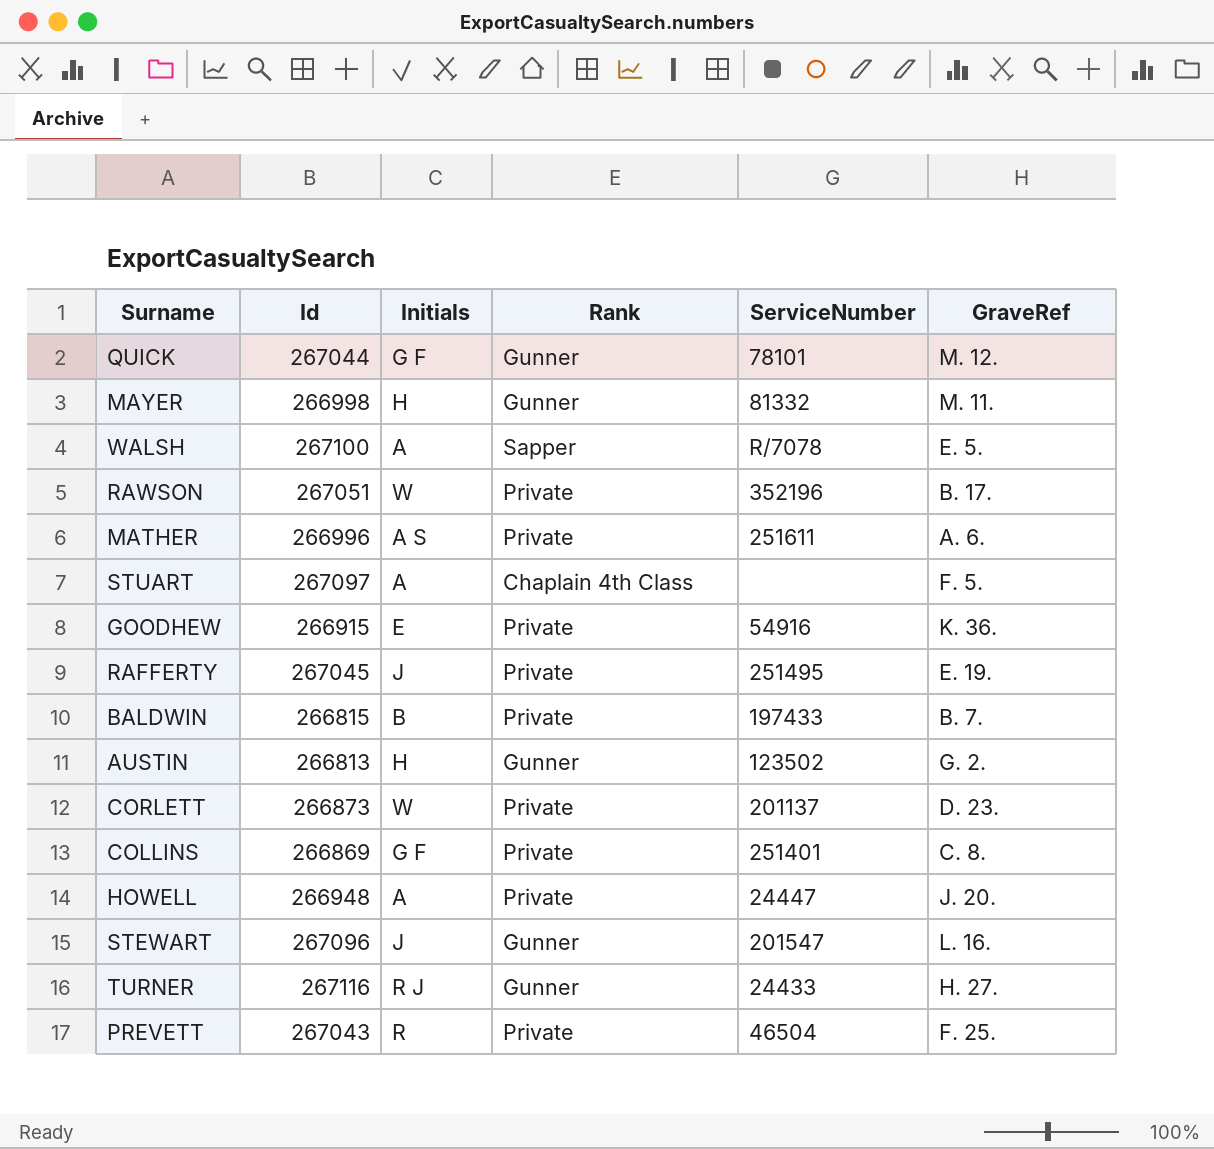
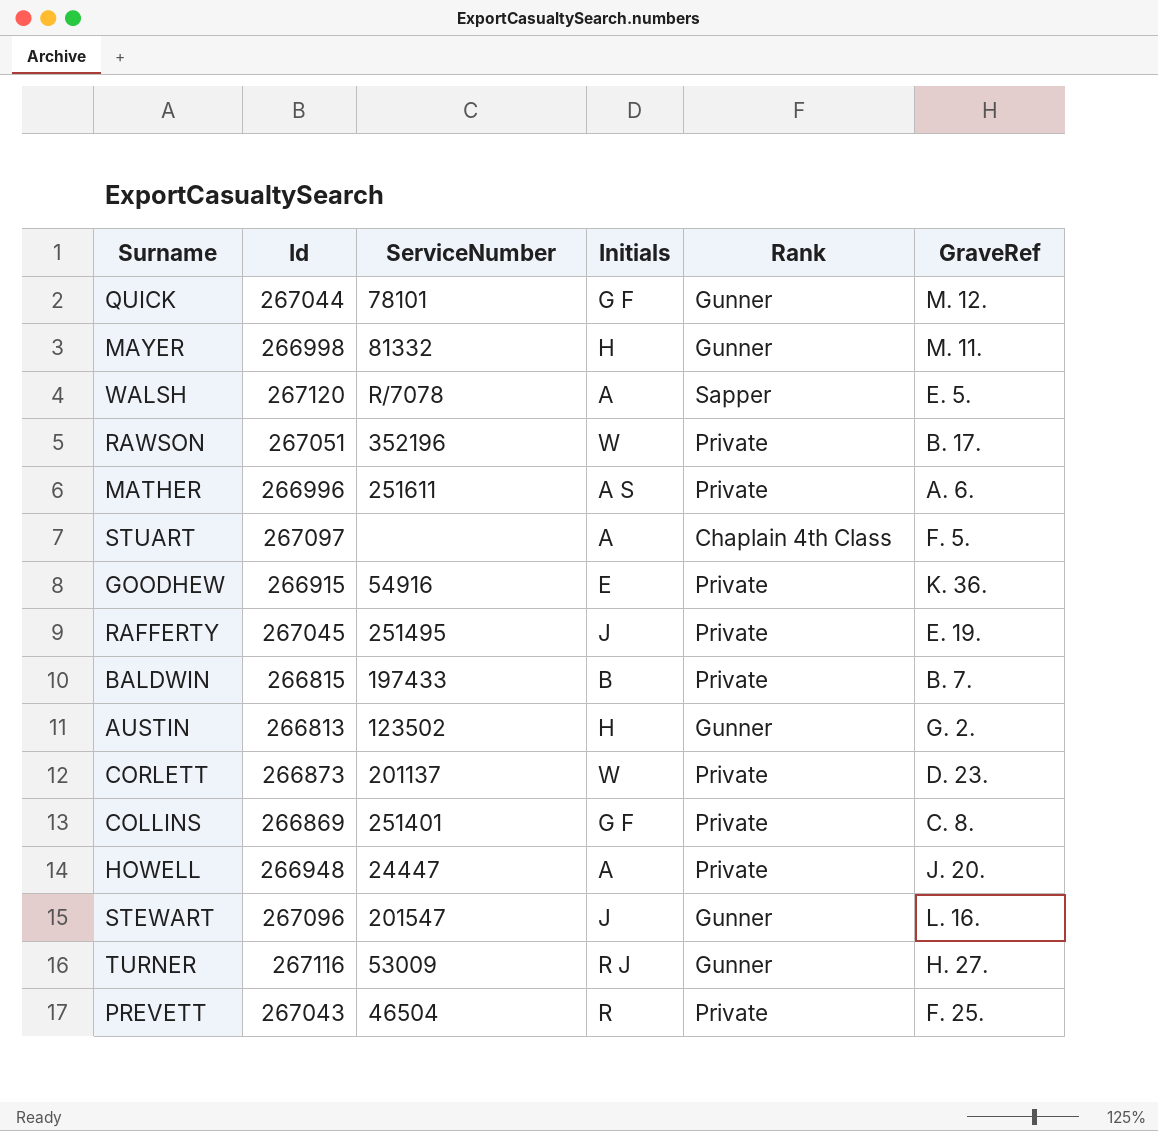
column ServiceNumber | position: 5 -> 3
WALSH | Id: 267100 -> 267120
TURNER | ServiceNumber: 24433 -> 53009

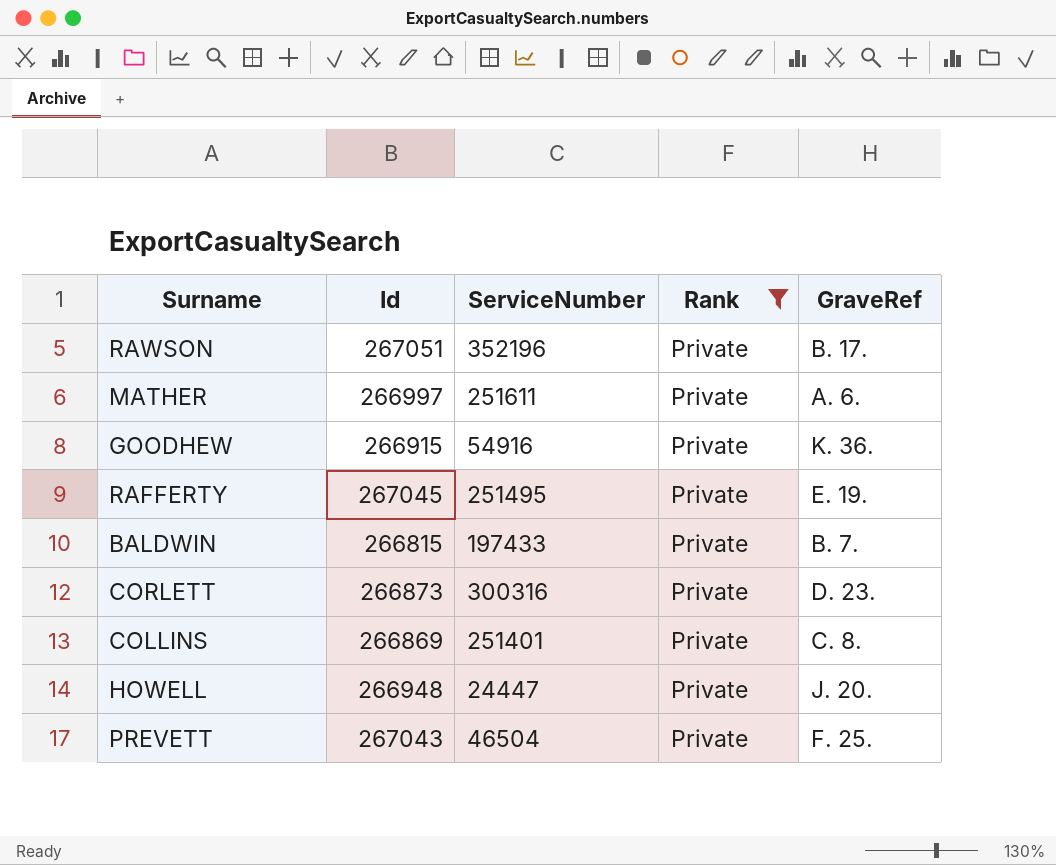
filter: none -> Rank = Private
column Initials | position: 4 -> none
MATHER | Id: 266996 -> 266997
CORLETT | ServiceNumber: 201137 -> 300316

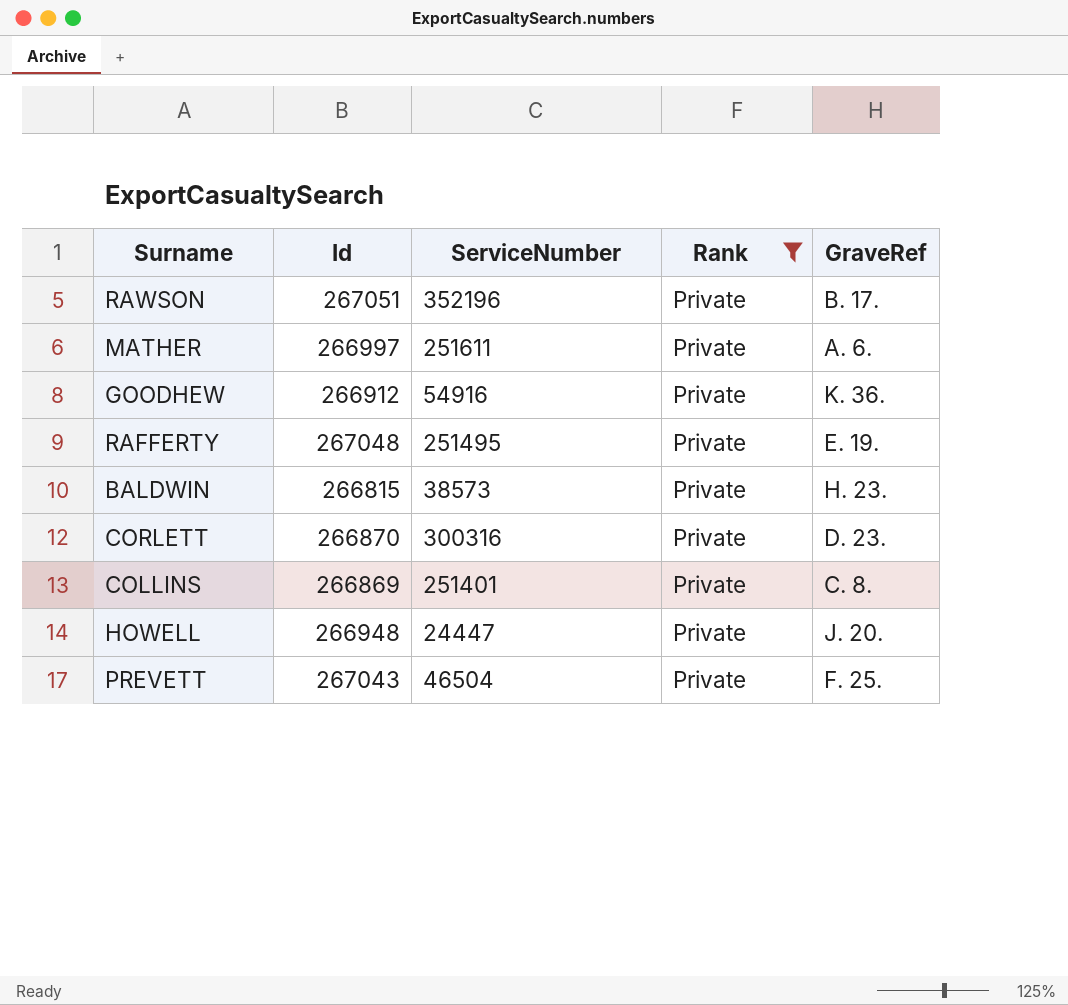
GOODHEW | Id: 266915 -> 266912
RAFFERTY | Id: 267045 -> 267048
BALDWIN | ServiceNumber: 197433 -> 38573
BALDWIN | GraveRef: B. 7. -> H. 23.
CORLETT | Id: 266873 -> 266870

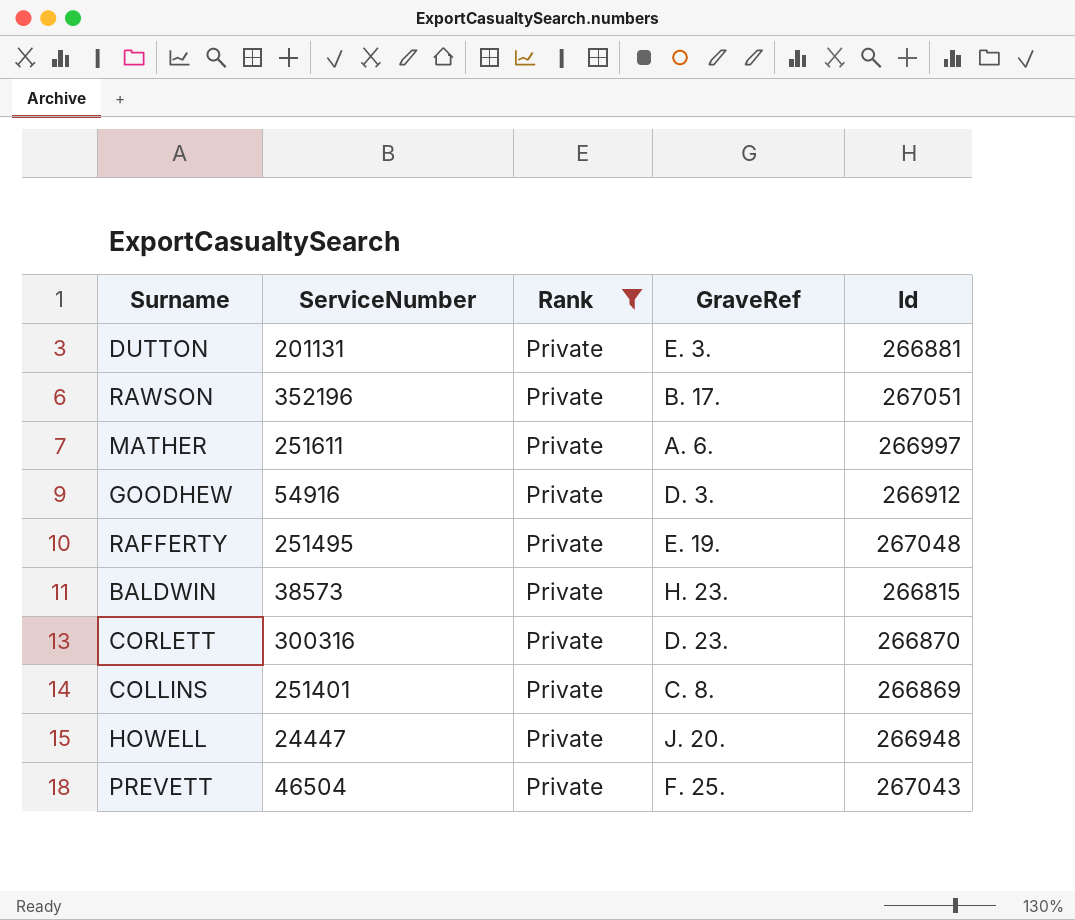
column Id | position: 2 -> 5
row DUTTON: none -> 201131 | Private | E. 3. | 266881
GOODHEW | GraveRef: K. 36. -> D. 3.

